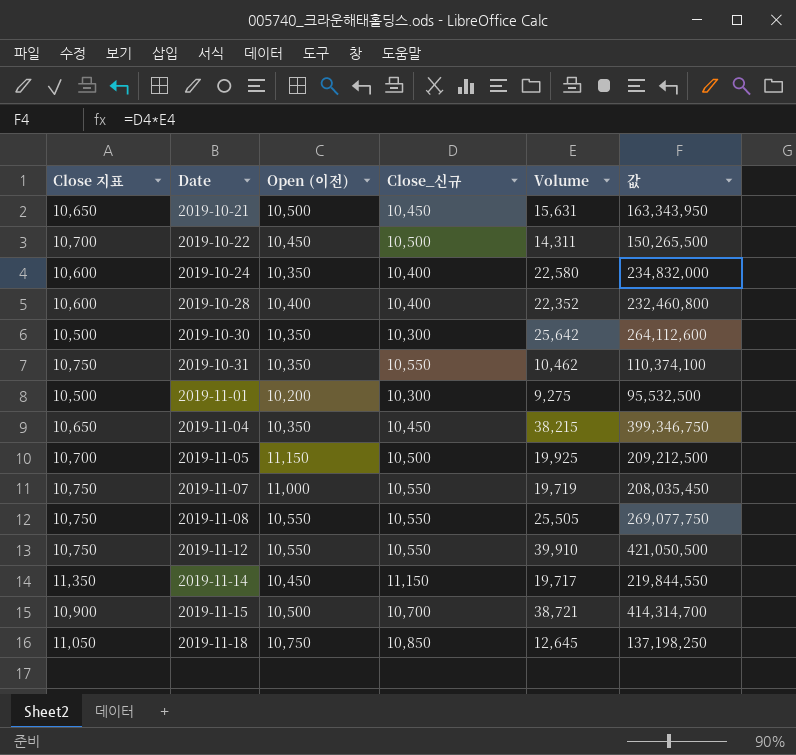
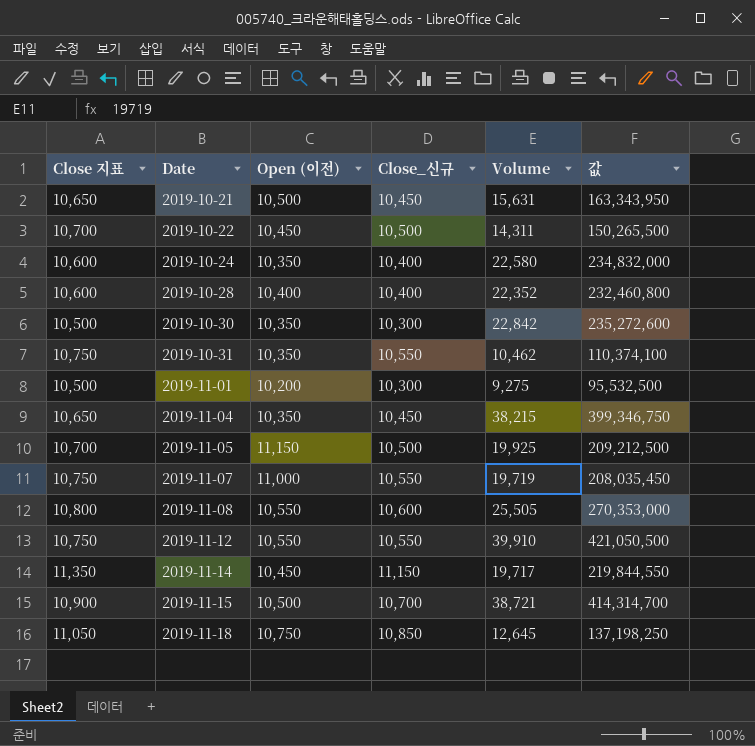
2019-10-30 | Volume: 25,642 -> 22,842
2019-10-30 | 값: 264,112,600 -> 235,272,600
2019-11-08 | Close 지표: 10,750 -> 10,800
2019-11-08 | Close_신규: 10,550 -> 10,600
2019-11-08 | 값: 269,077,750 -> 270,353,000

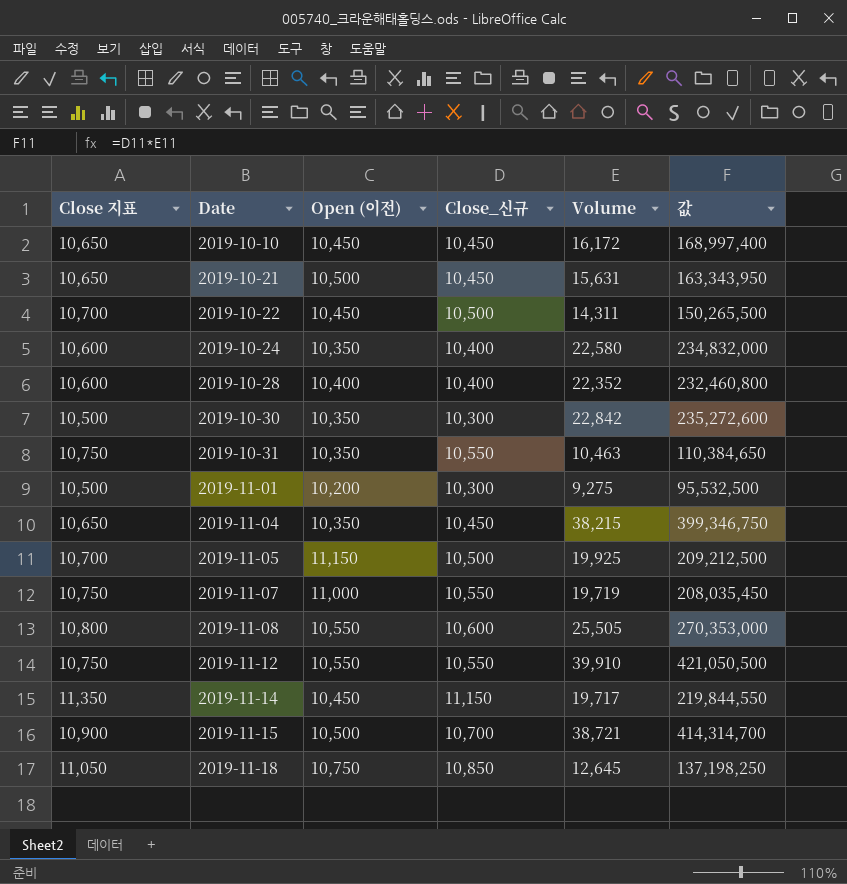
row 2019-10-10: none -> 10,650 | 10,450 | 10,450 | 16,172 | 168,997,400
2019-10-31 | Volume: 10,462 -> 10,463
2019-10-31 | 값: 110,374,100 -> 110,384,650

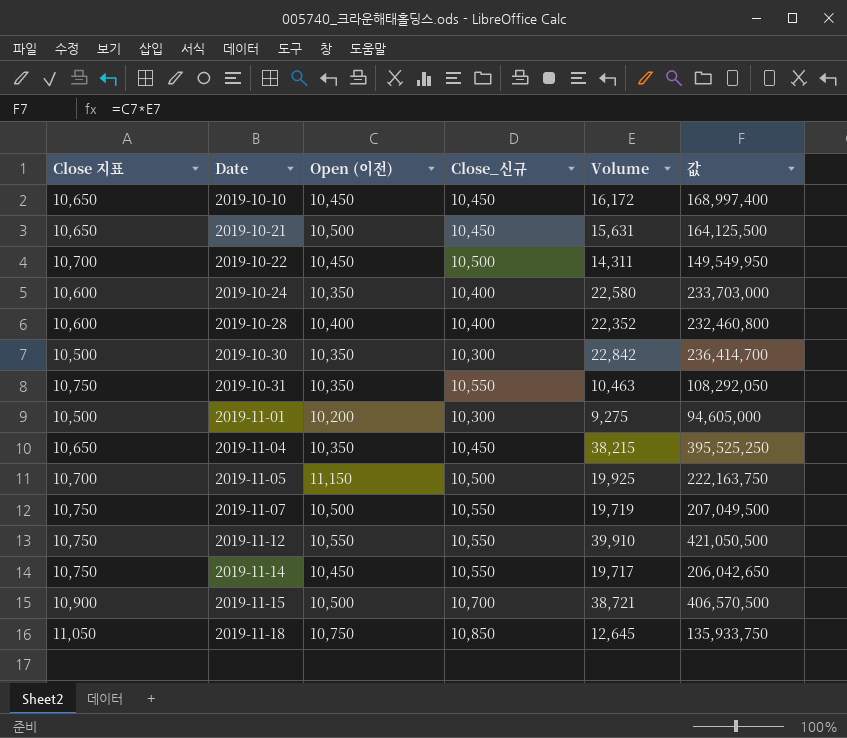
column 값 | formula: [Close_신규] * [Volume] -> [Open (이전)] * [Volume]
row 2019-11-08: 10,800 | 10,550 | 10,600 | 25,505 | 270,353,000 -> none
2019-11-07 | Open (이전): 11,000 -> 10,500
2019-11-14 | Close 지표: 11,350 -> 10,750
2019-11-14 | Close_신규: 11,150 -> 10,550

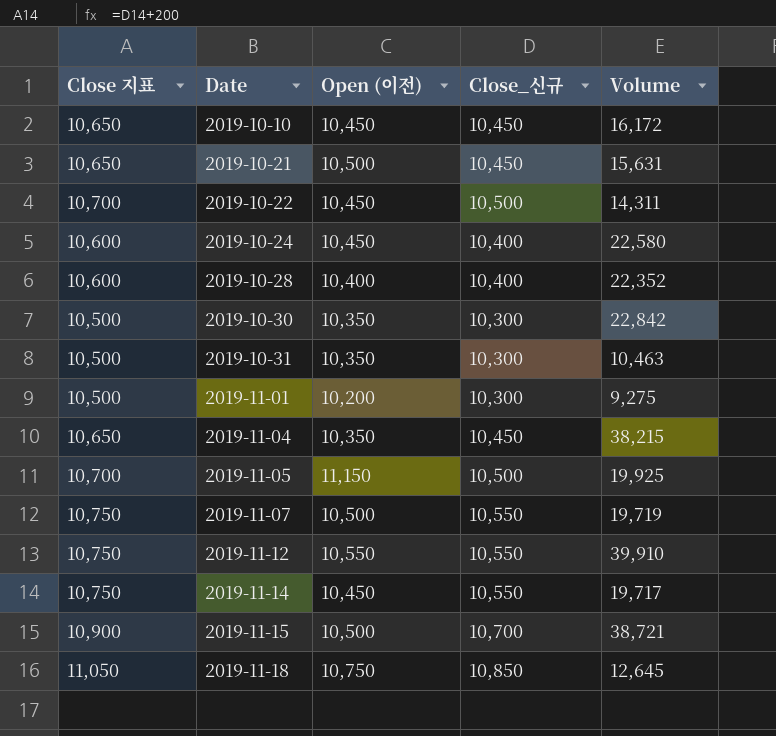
column 값 | formula: [Open (이전)] * [Volume] -> none
2019-10-24 | Open (이전): 10,350 -> 10,450
2019-10-31 | Close 지표: 10,750 -> 10,500
2019-10-31 | Close_신규: 10,550 -> 10,300

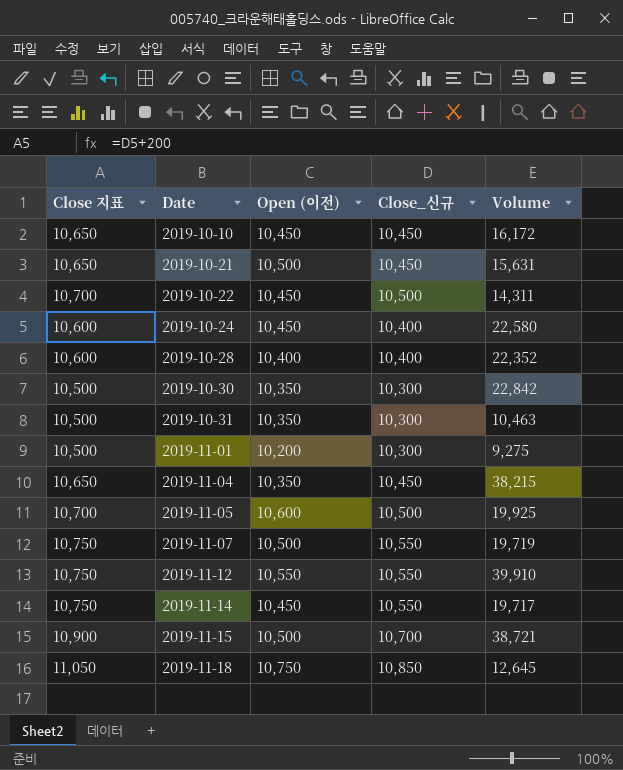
2019-11-05 | Open (이전): 11,150 -> 10,600

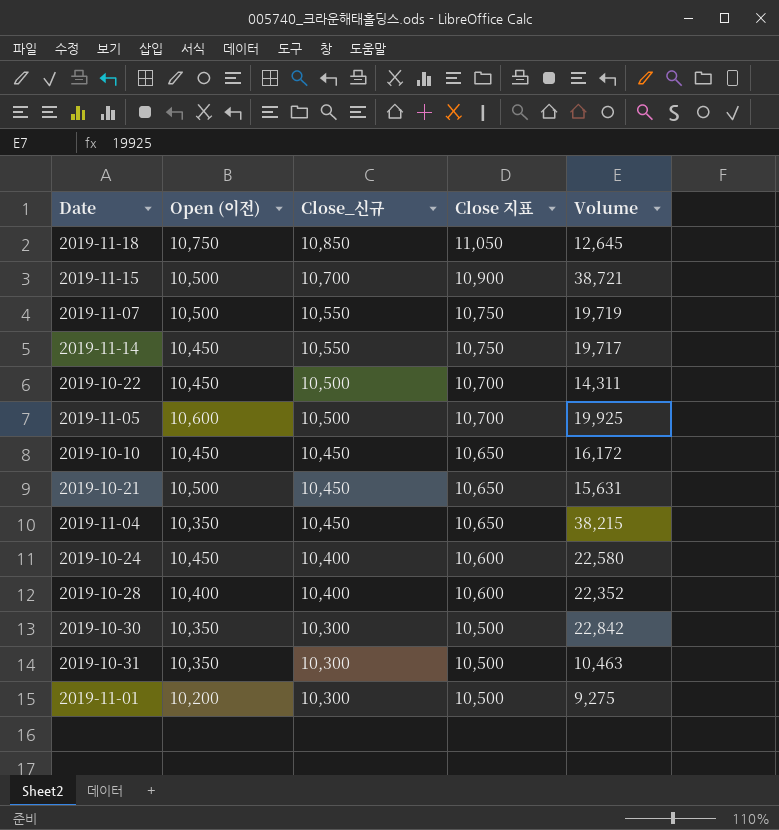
row order: Date ascending -> Close_신규 descending
column Close 지표 | position: 1 -> 4
row 2019-11-12: 10,750 | 10,550 | 10,550 | 39,910 -> none

